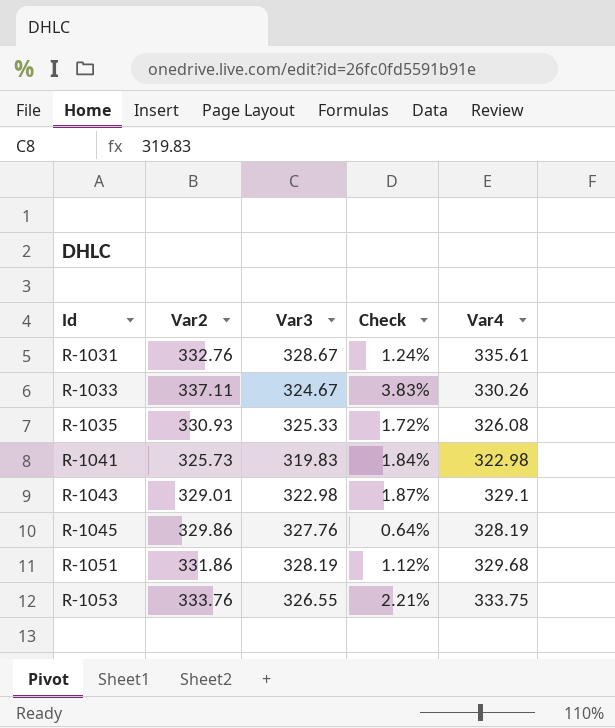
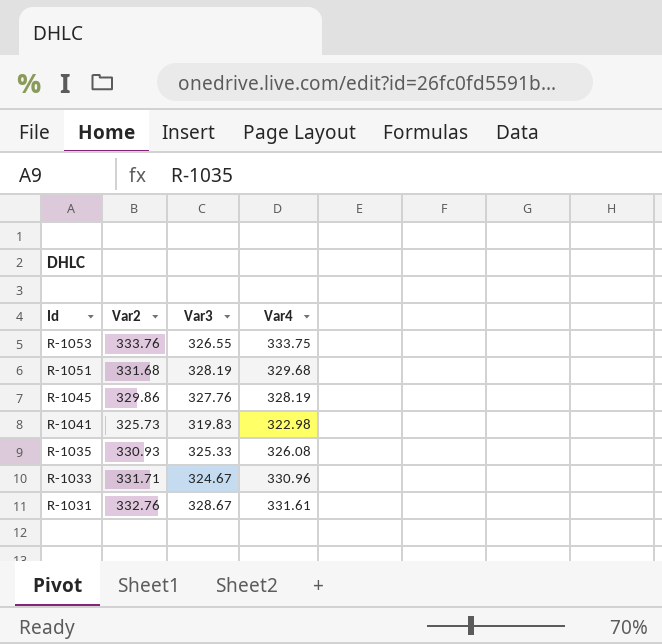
row order: Id ascending -> Id descending
column Check | formula: ([Var2] - [Var3]) / [Var3] -> none
row R-1043: 329.01 | 322.98 | 1.87% | 329.1 -> none
R-1051 | Var2: 331.86 -> 331.68
R-1033 | Var2: 337.11 -> 331.71
R-1033 | Var4: 330.26 -> 330.96
R-1031 | Var4: 335.61 -> 331.61

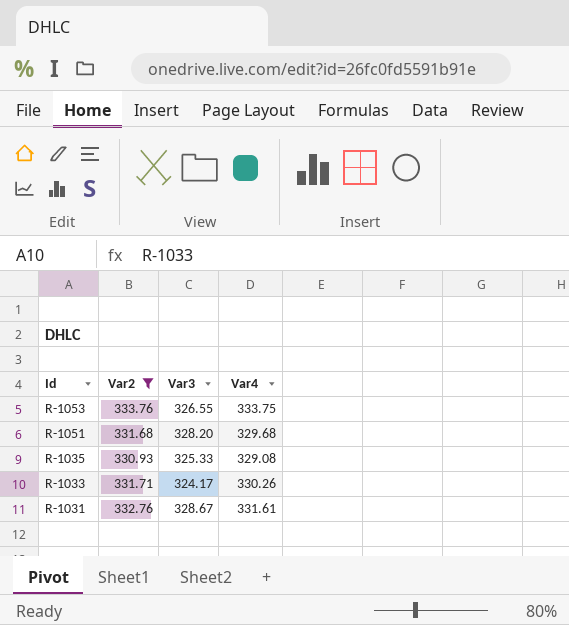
filter: none -> Var2 >= 330.93
R-1051 | Var3: 328.19 -> 328.20
R-1035 | Var4: 326.08 -> 329.08
R-1033 | Var3: 324.67 -> 324.17
R-1033 | Var4: 330.96 -> 330.26

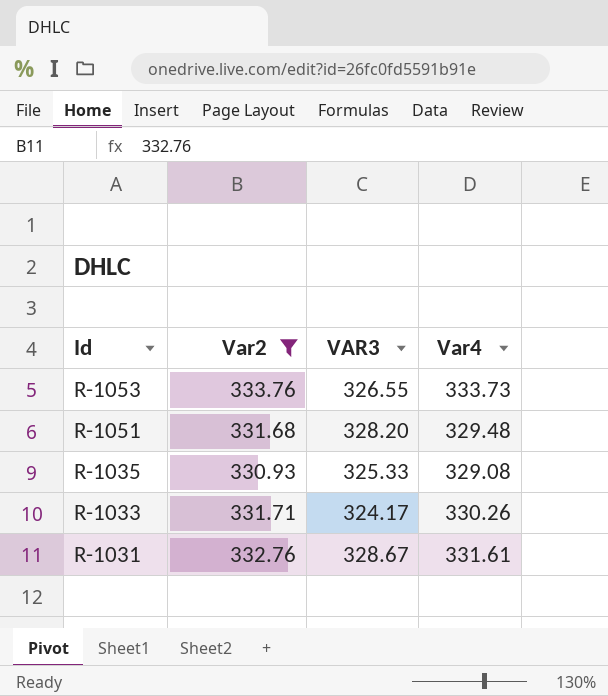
column name: Var3 -> VAR3
R-1053 | Var4: 333.75 -> 333.73
R-1051 | Var4: 329.68 -> 329.48

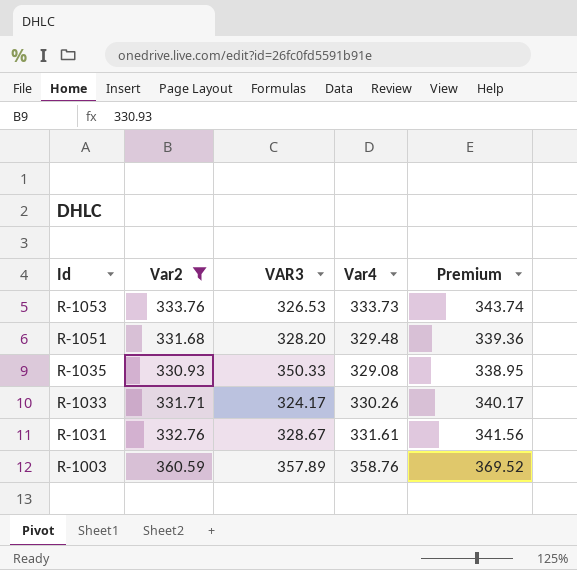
column Premium | formula: none -> [Var4] * 1.03
R-1053 | VAR3: 326.55 -> 326.53
R-1035 | VAR3: 325.33 -> 350.33
row R-1003: none -> 360.59 | 357.89 | 358.76 | 369.52

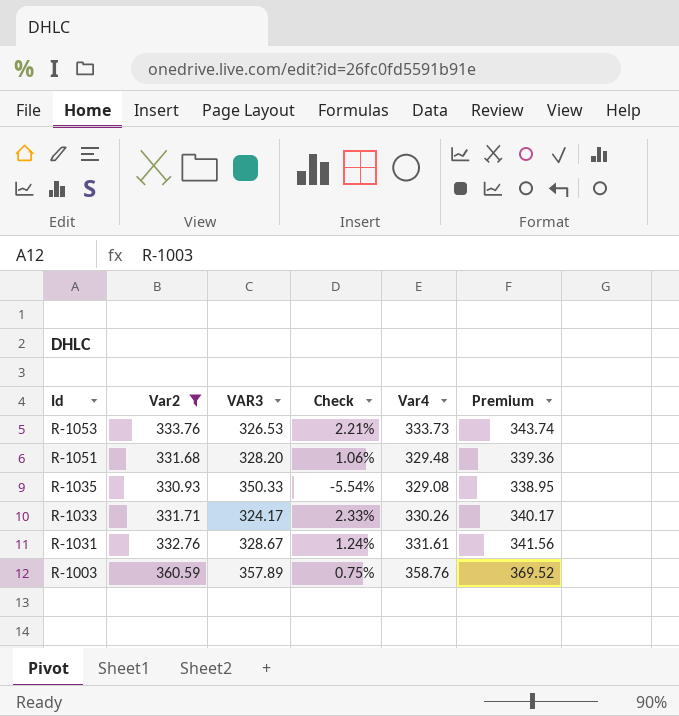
column Check | formula: none -> ([Var2] - [VAR3]) / [VAR3]

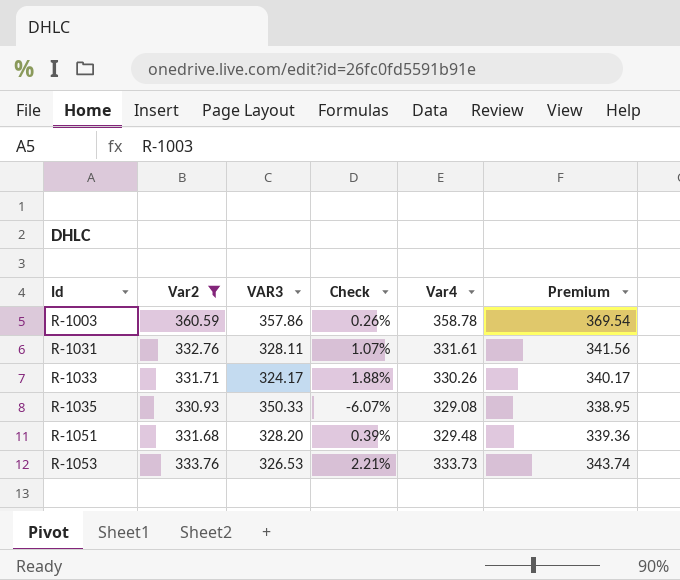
row order: Id descending -> Id ascending
column Check | formula: ([Var2] - [VAR3]) / [VAR3] -> ([Var4] - [VAR3]) / [VAR3]
R-1003 | VAR3: 357.89 -> 357.86
R-1003 | Var4: 358.76 -> 358.78
R-1003 | Premium: 369.52 -> 369.54
R-1031 | VAR3: 328.67 -> 328.11

